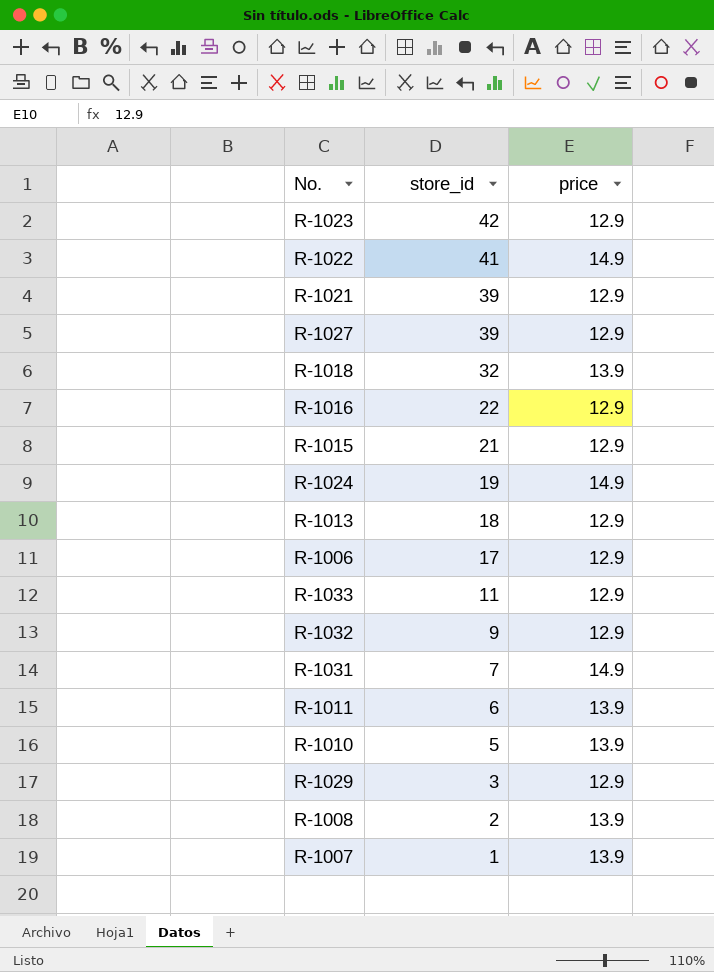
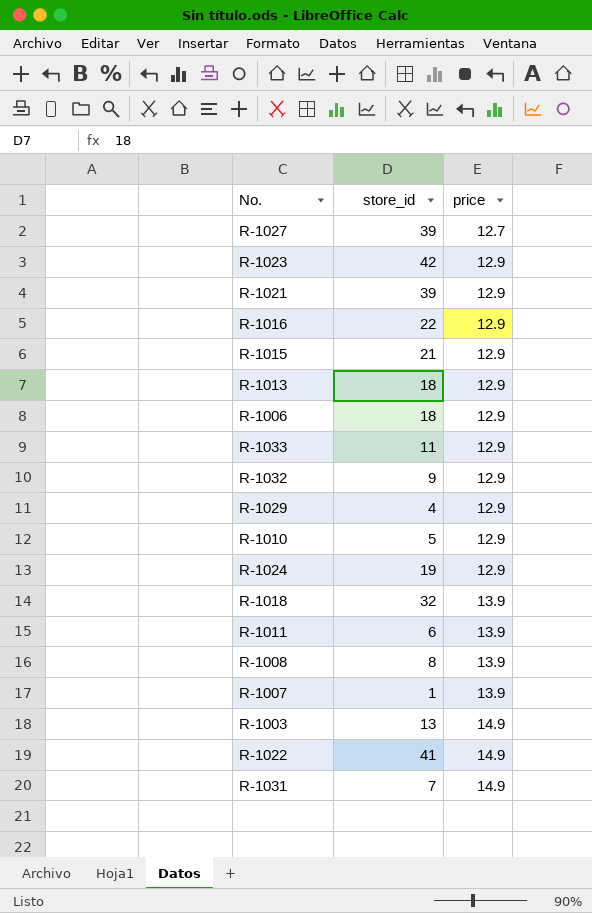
row order: store_id descending -> price ascending
R-1027 | price: 12.9 -> 12.7
R-1006 | store_id: 17 -> 18
R-1029 | store_id: 3 -> 4
R-1010 | price: 13.9 -> 12.9
R-1024 | price: 14.9 -> 12.9
R-1008 | store_id: 2 -> 8
row R-1003: none -> 13 | 14.9

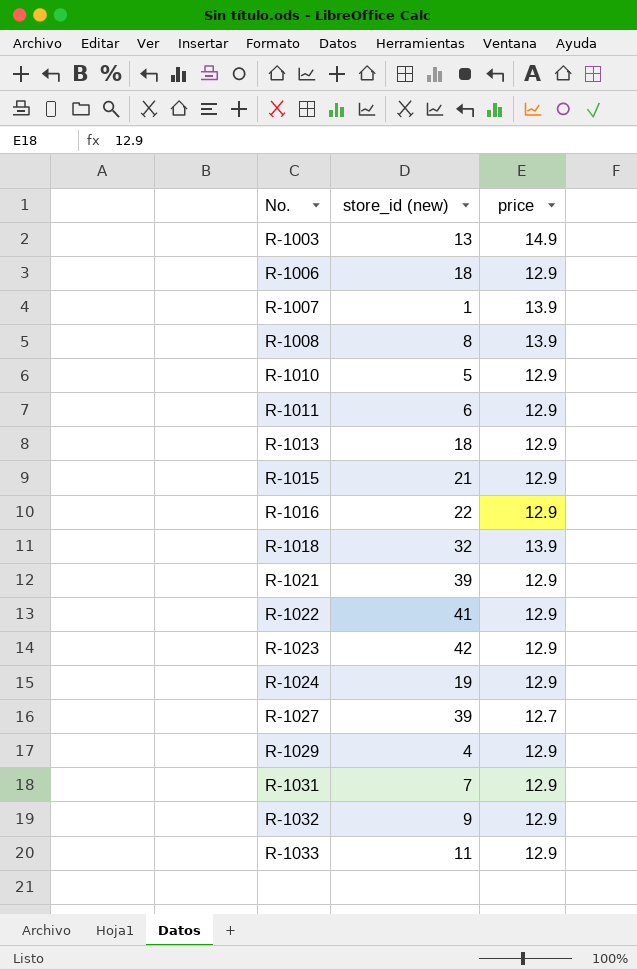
row order: price ascending -> No. ascending
column name: store_id -> store_id (new)
R-1011 | price: 13.9 -> 12.9
R-1022 | price: 14.9 -> 12.9
R-1031 | price: 14.9 -> 12.9

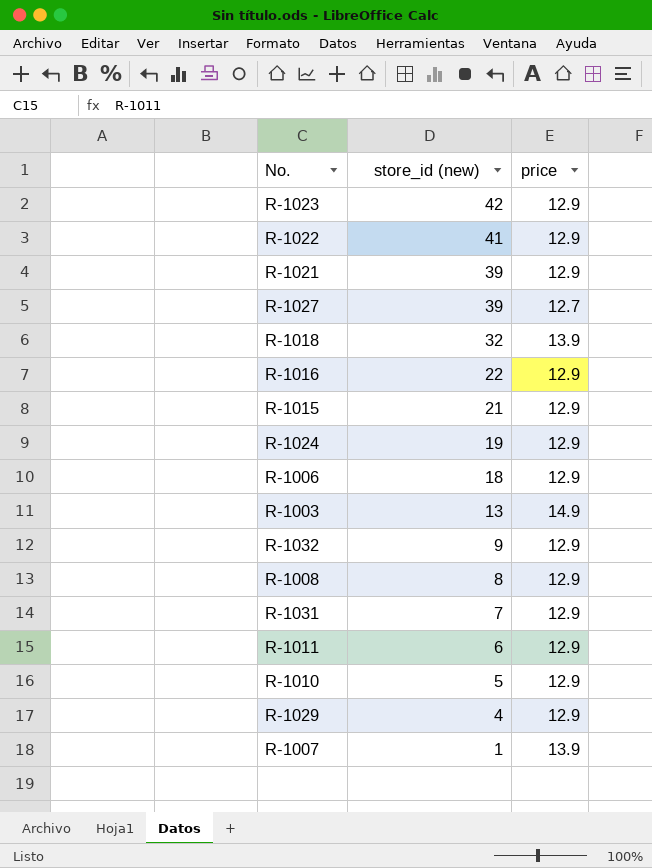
row order: No. ascending -> store_id (new) descending
row R-1013: 18 | 12.9 -> none
row R-1033: 11 | 12.9 -> none
R-1008 | price: 13.9 -> 12.9

